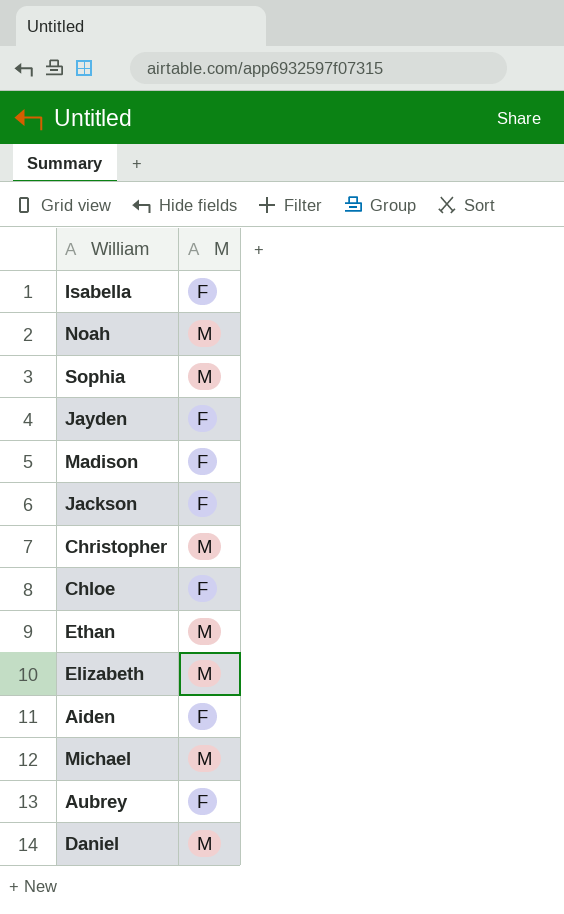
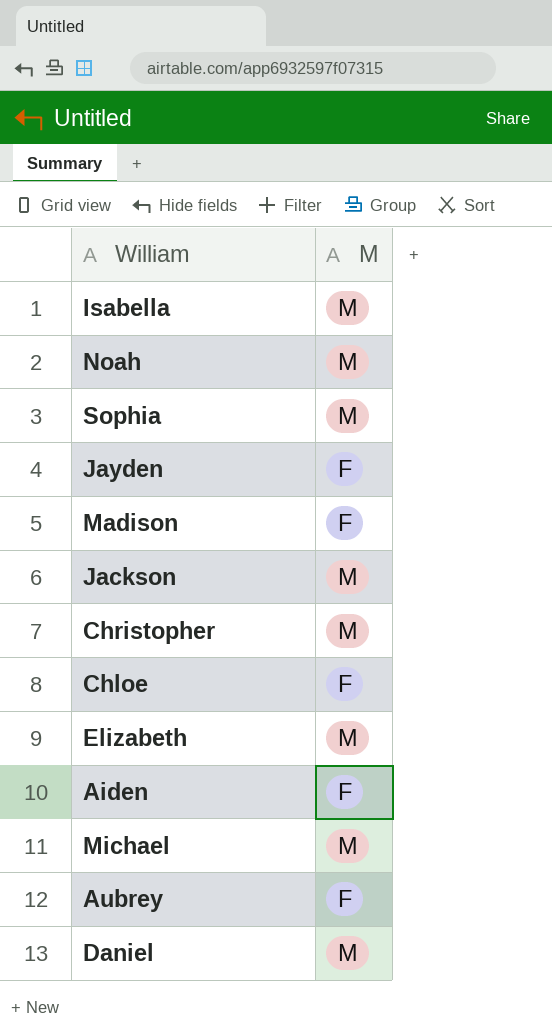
row Ethan: M -> none
Isabella | M: F -> M
Jackson | M: F -> M

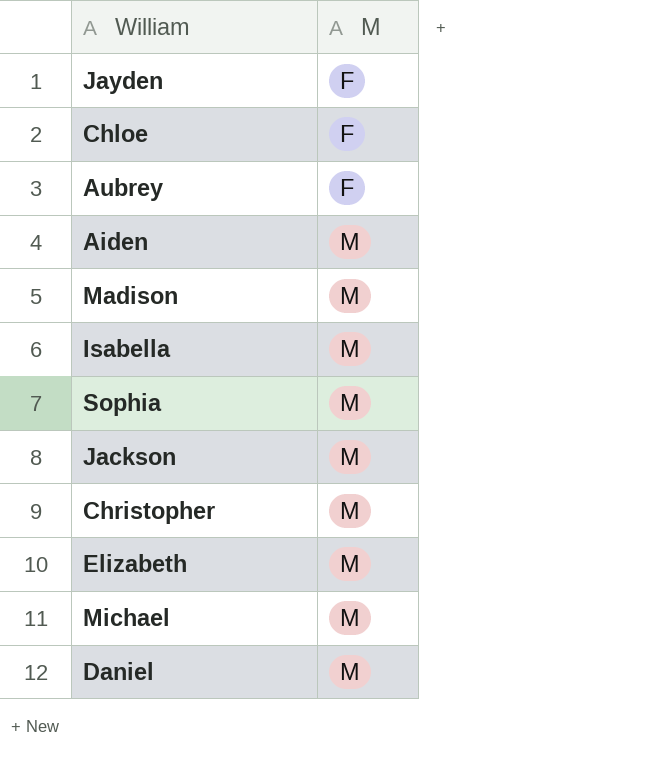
row order: none -> M ascending
row Noah: M -> none
Aiden | M: F -> M
Madison | M: F -> M

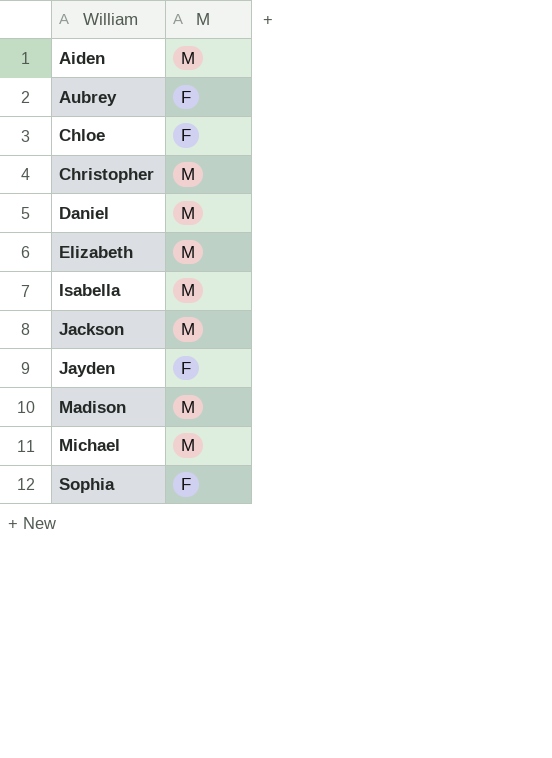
row order: M ascending -> William ascending
Sophia | M: M -> F

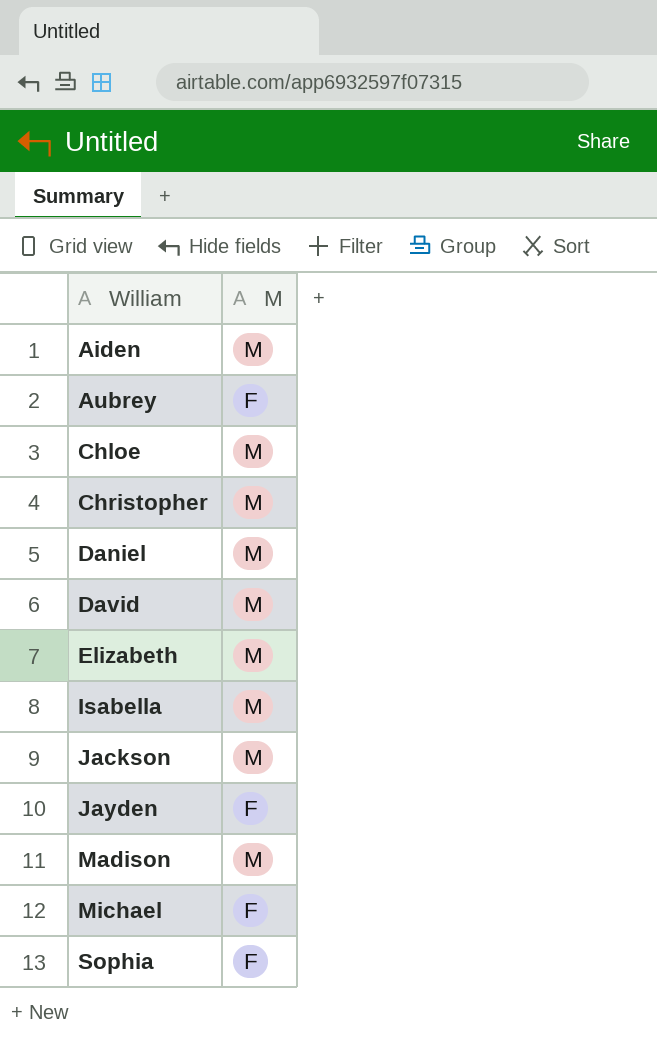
Chloe | M: F -> M
row David: none -> M
Michael | M: M -> F

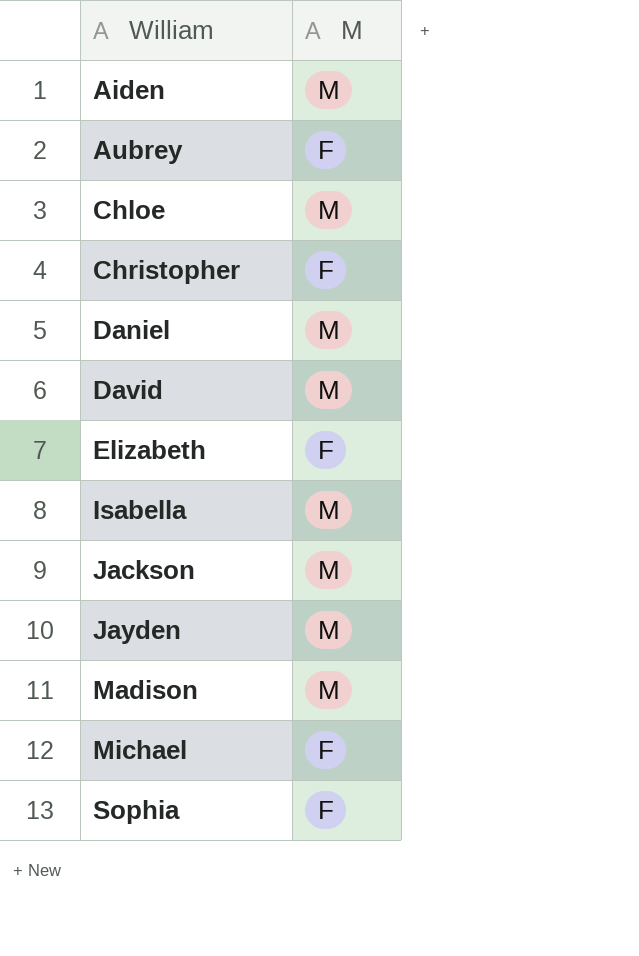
Christopher | M: M -> F
Elizabeth | M: M -> F
Jayden | M: F -> M

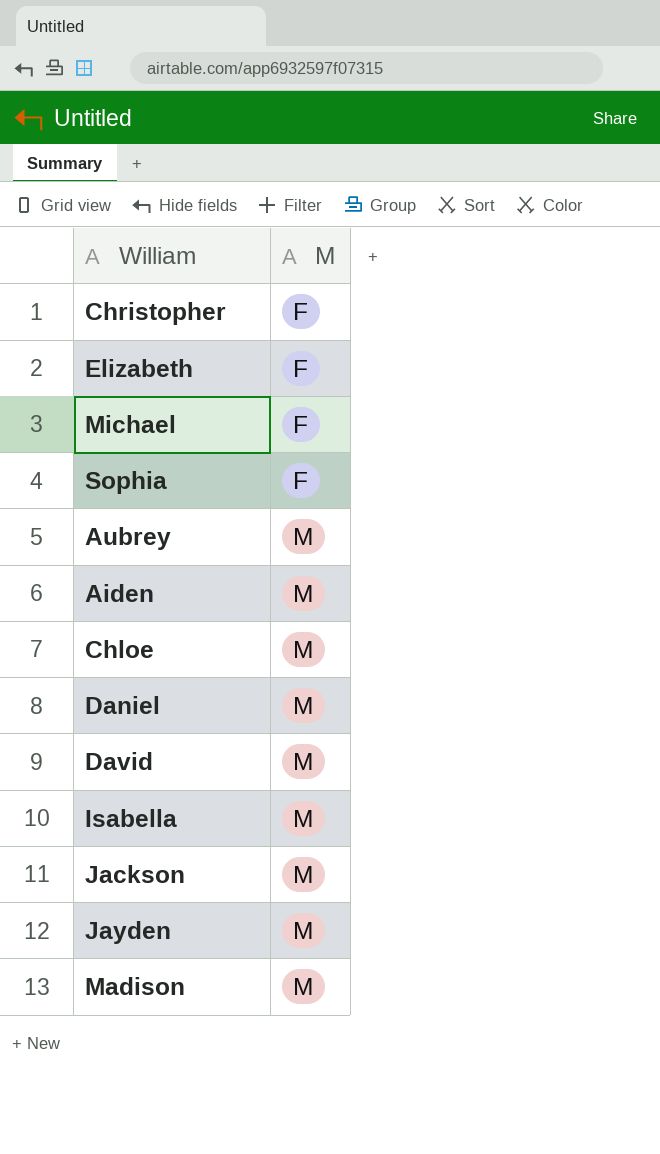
row order: William ascending -> M ascending
Aubrey | M: F -> M

